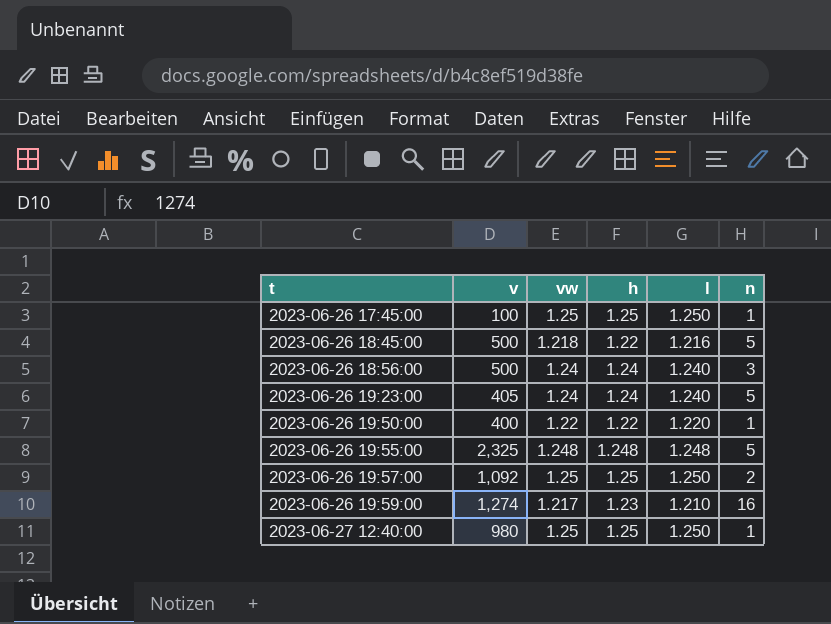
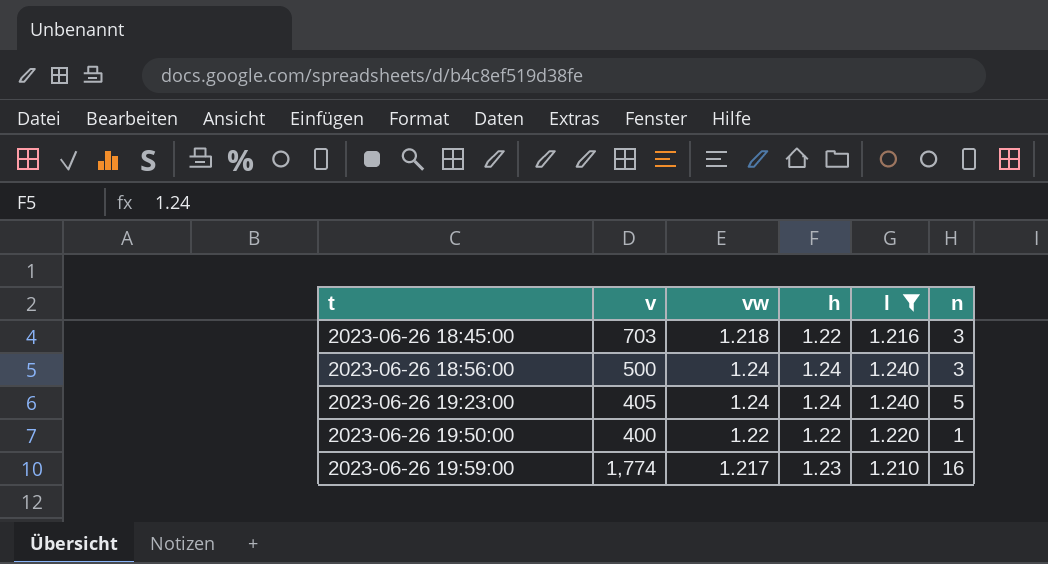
filter: none -> l <= 1.240
2023-06-26 18:45:00 | v: 500 -> 703
2023-06-26 18:45:00 | n: 5 -> 3
2023-06-26 19:59:00 | v: 1,274 -> 1,774

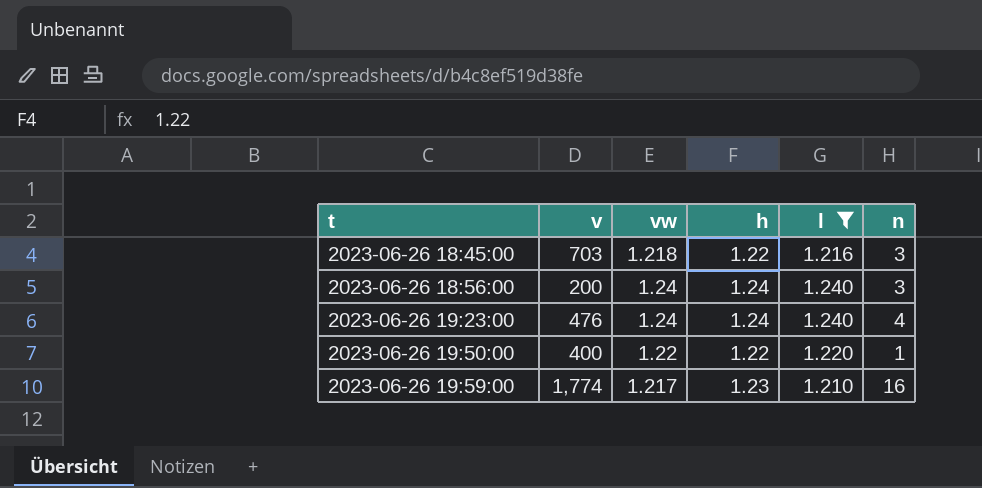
2023-06-26 18:56:00 | v: 500 -> 200
2023-06-26 19:23:00 | v: 405 -> 476
2023-06-26 19:23:00 | n: 5 -> 4

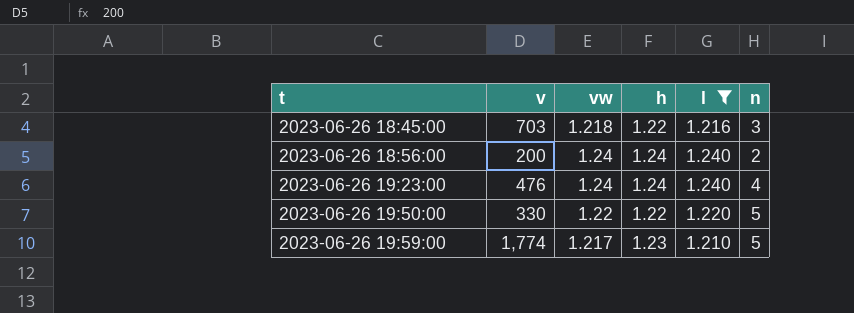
2023-06-26 18:56:00 | n: 3 -> 2
2023-06-26 19:50:00 | v: 400 -> 330
2023-06-26 19:50:00 | n: 1 -> 5
2023-06-26 19:59:00 | n: 16 -> 5

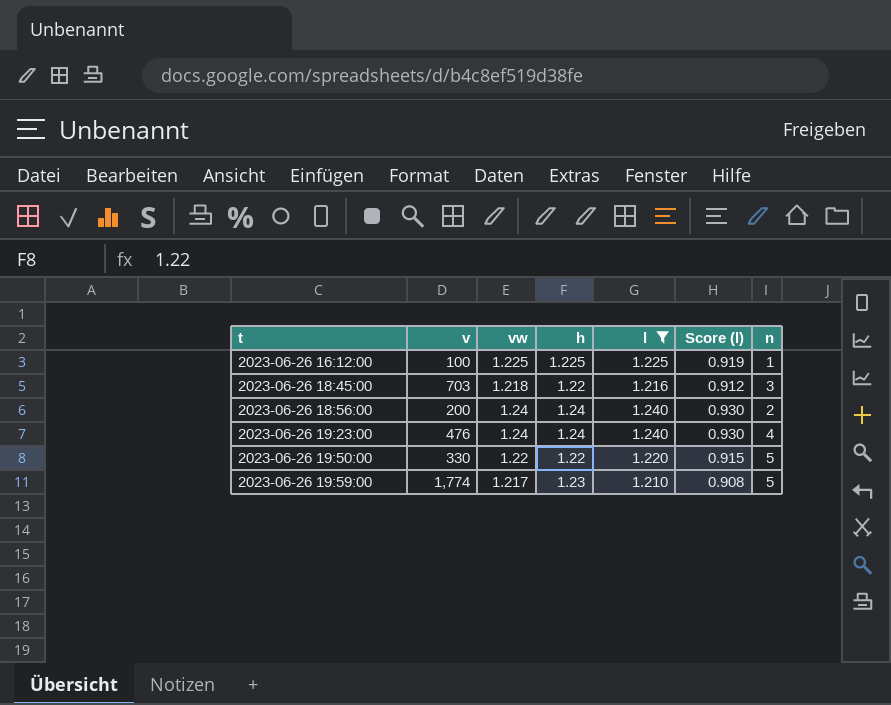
column Score (l) | formula: none -> [l] * 0.75
row 2023-06-26 16:12:00: none -> 100 | 1.225 | 1.225 | 1.225 | 0.919 | 1

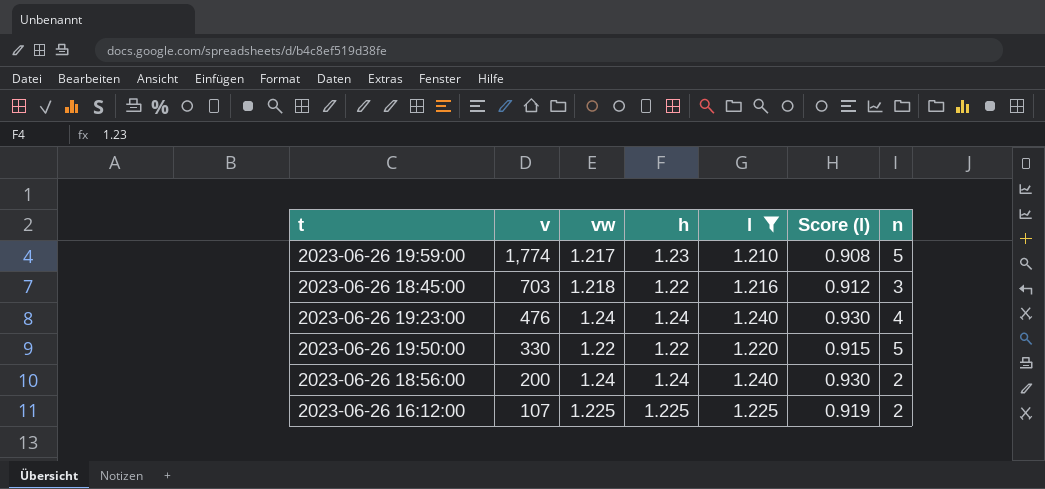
row order: t ascending -> v descending
2023-06-26 16:12:00 | v: 100 -> 107
2023-06-26 16:12:00 | n: 1 -> 2

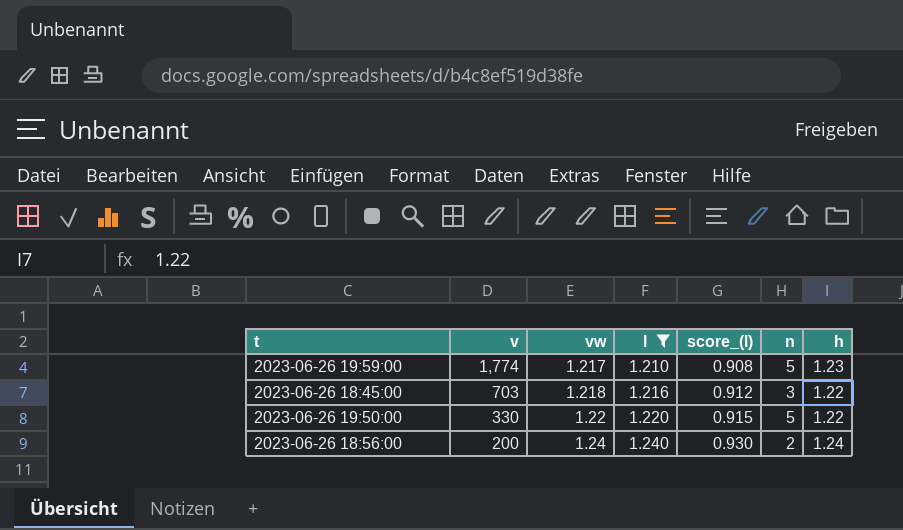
column name: Score (l) -> score_(l)
column h | position: 4 -> 7
row 2023-06-26 19:23:00: 476 | 1.24 | 1.24 | 1.240 | 0.930 | 4 -> none
row 2023-06-26 16:12:00: 107 | 1.225 | 1.225 | 1.225 | 0.919 | 2 -> none

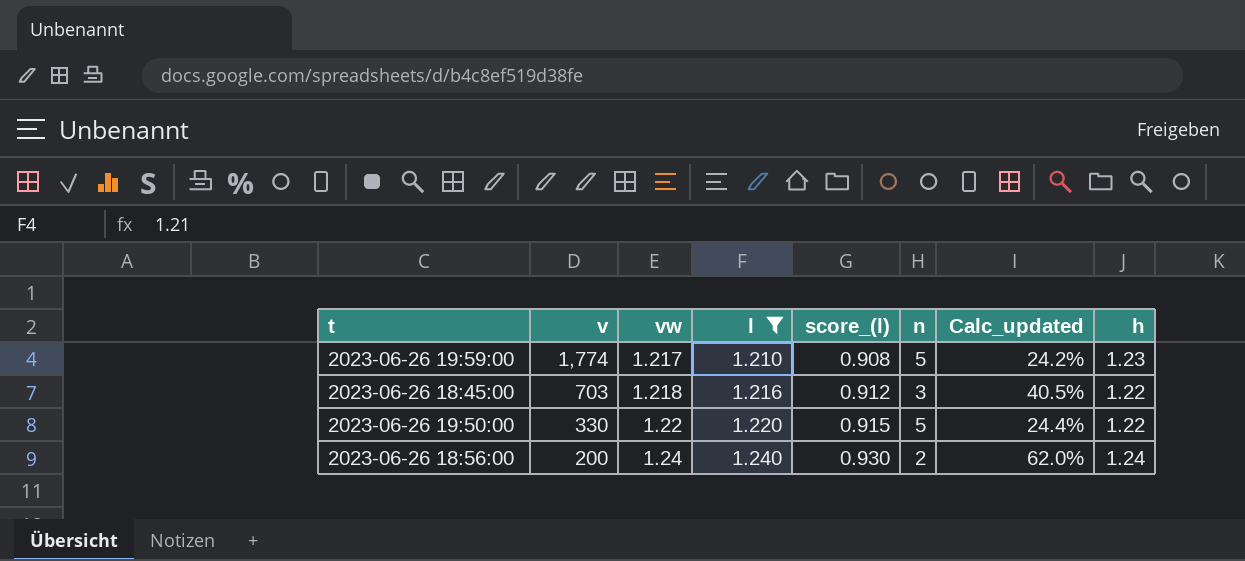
column Calc_updated | formula: none -> [l] / [n]

